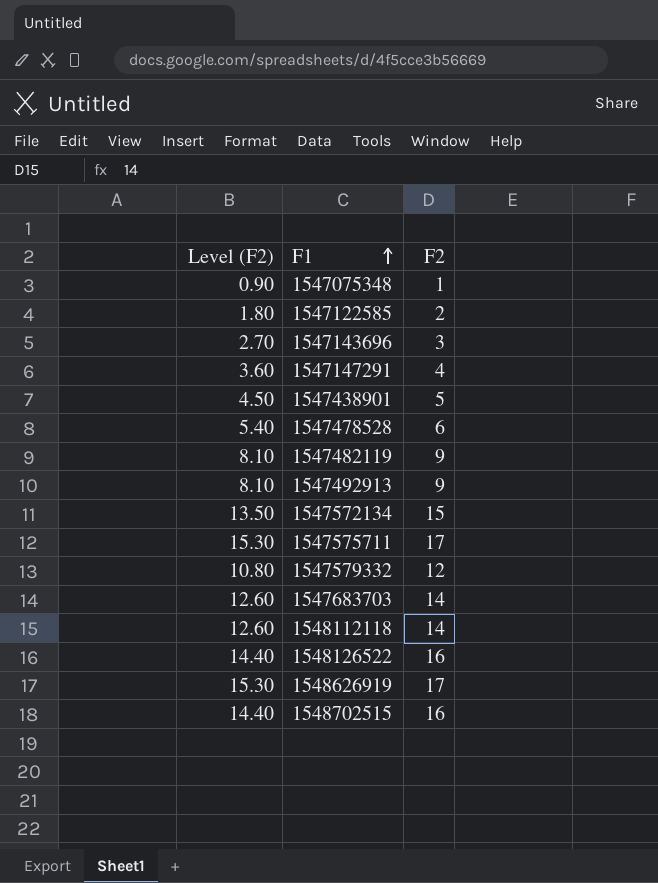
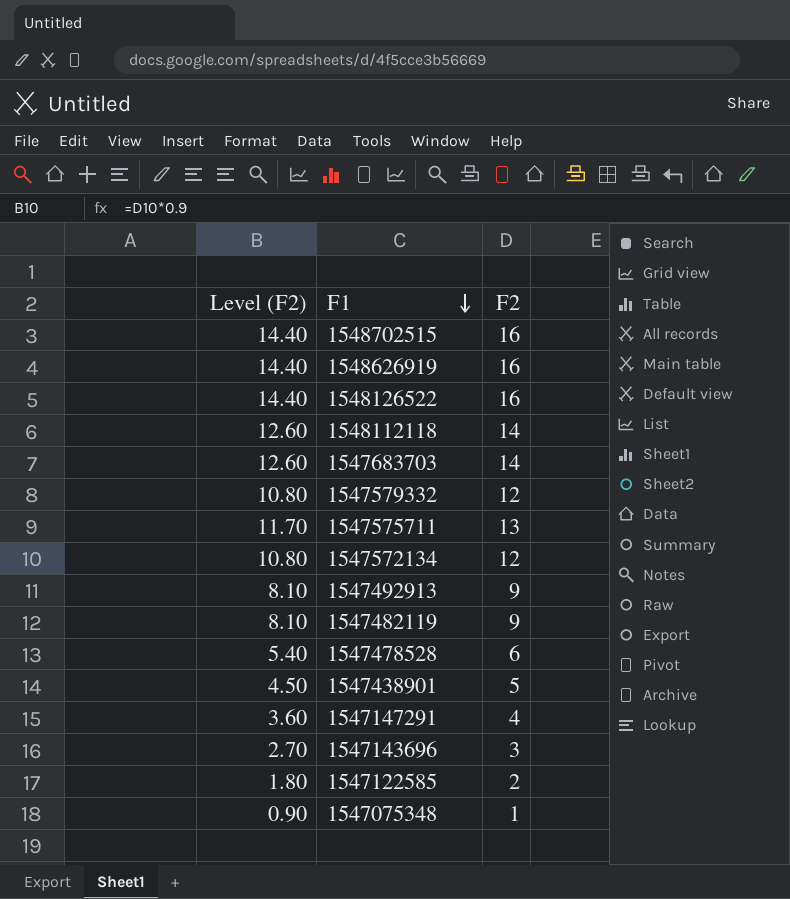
row order: F1 ascending -> F1 descending
1548626919 | Level (F2): 15.30 -> 14.40
1548626919 | F2: 17 -> 16
1547575711 | Level (F2): 15.30 -> 11.70
1547575711 | F2: 17 -> 13
1547572134 | Level (F2): 13.50 -> 10.80
1547572134 | F2: 15 -> 12

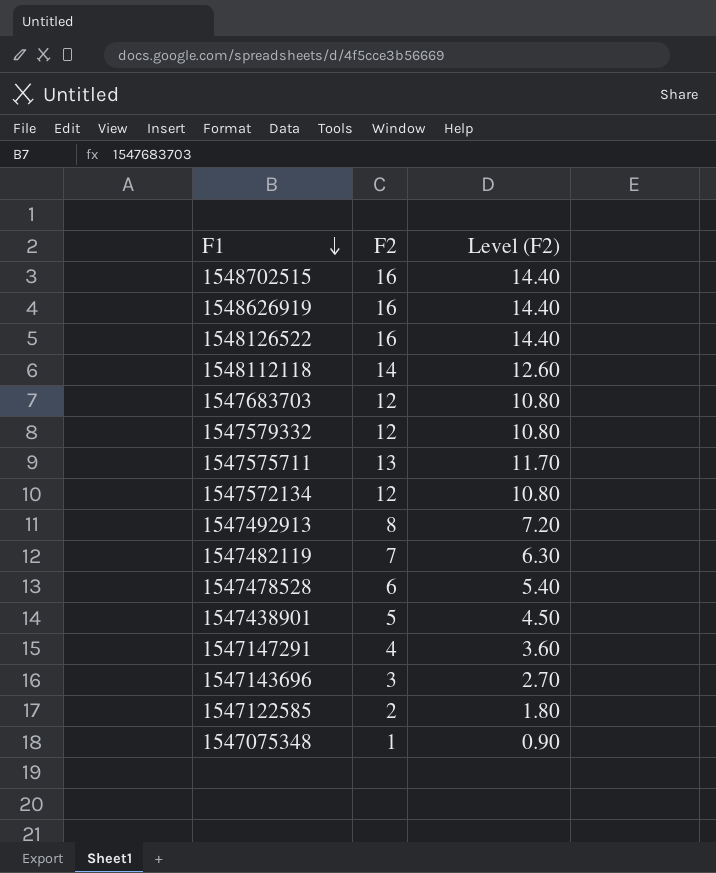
column Level (F2) | position: 1 -> 3
1547683703 | F2: 14 -> 12
1547683703 | Level (F2): 12.60 -> 10.80
1547492913 | F2: 9 -> 8
1547492913 | Level (F2): 8.10 -> 7.20
1547482119 | F2: 9 -> 7
1547482119 | Level (F2): 8.10 -> 6.30

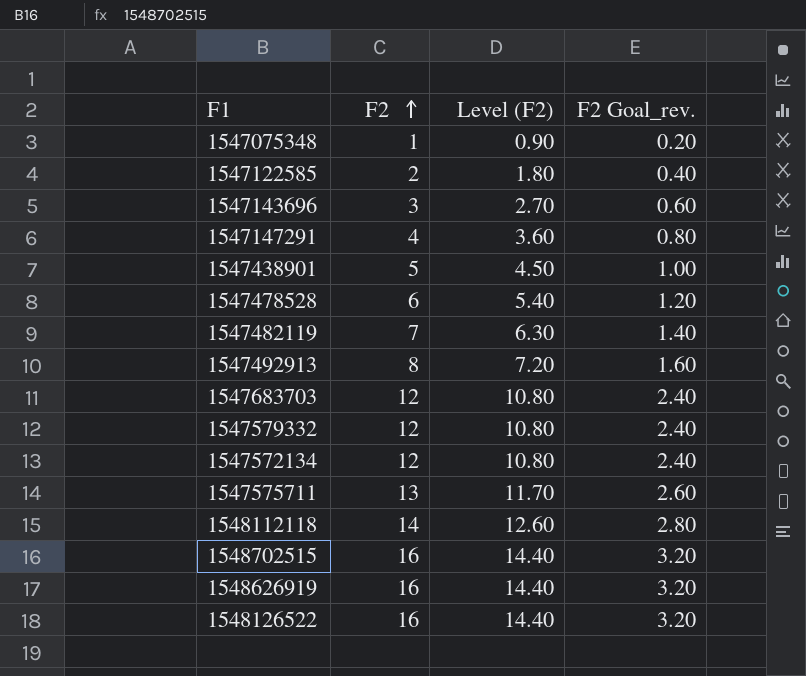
row order: F1 descending -> F2 ascending
column F2 Goal_rev. | formula: none -> [F2] * 0.2

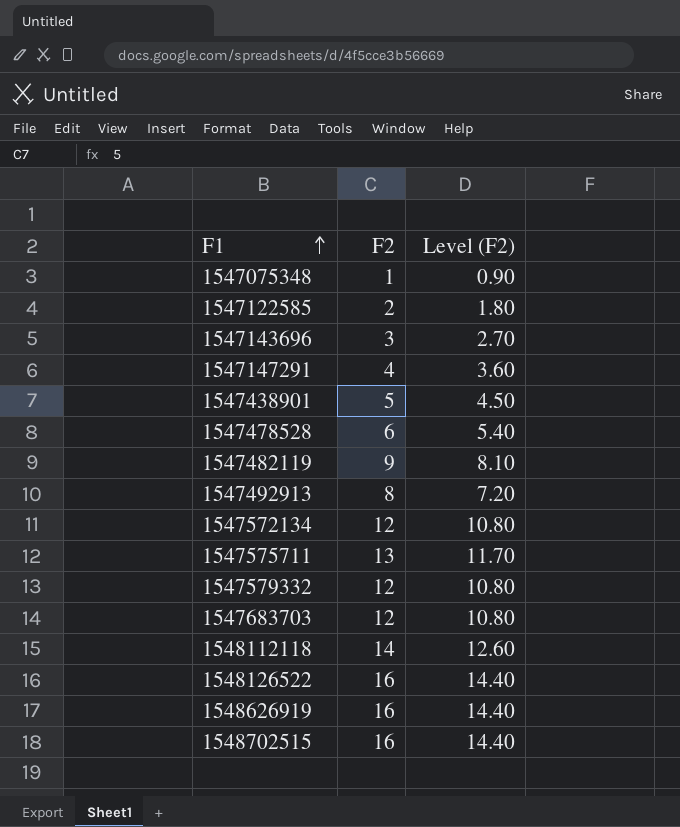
row order: F2 ascending -> F1 ascending
column F2 Goal_rev. | formula: [F2] * 0.2 -> none
1547482119 | F2: 7 -> 9
1547482119 | Level (F2): 6.30 -> 8.10

